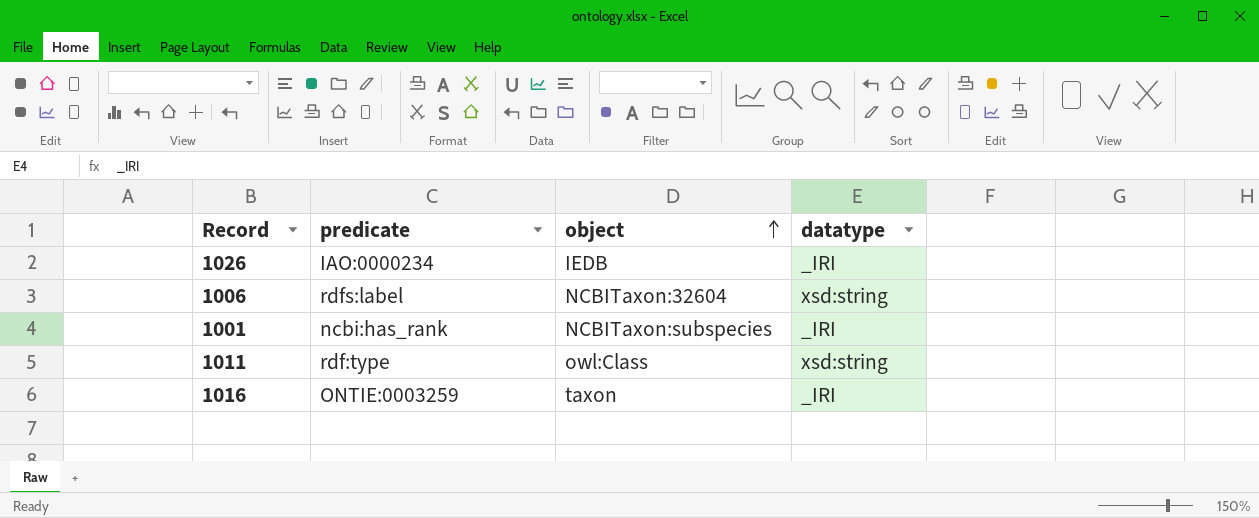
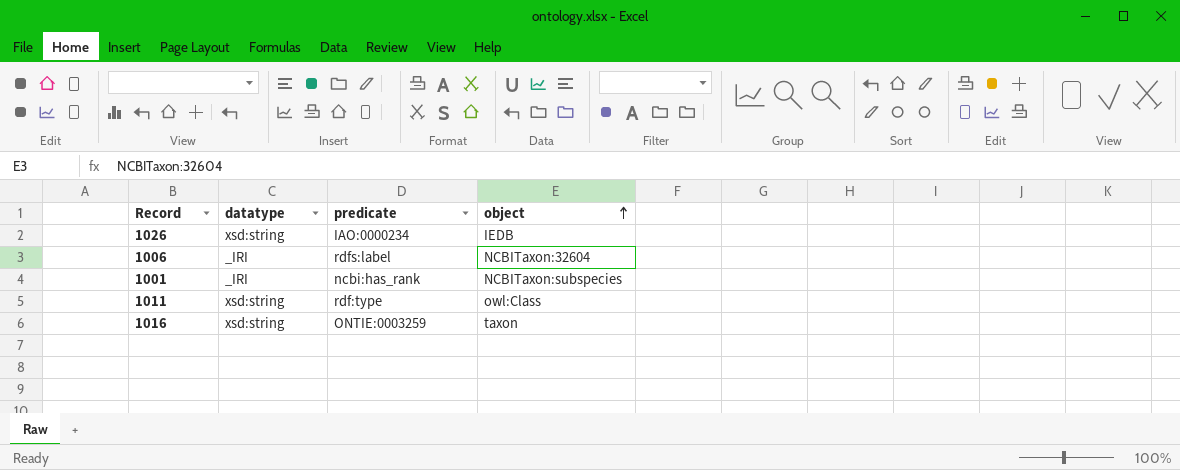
column datatype | position: 4 -> 2
1026 | datatype: _IRI -> xsd:string
1006 | datatype: xsd:string -> _IRI
1016 | datatype: _IRI -> xsd:string

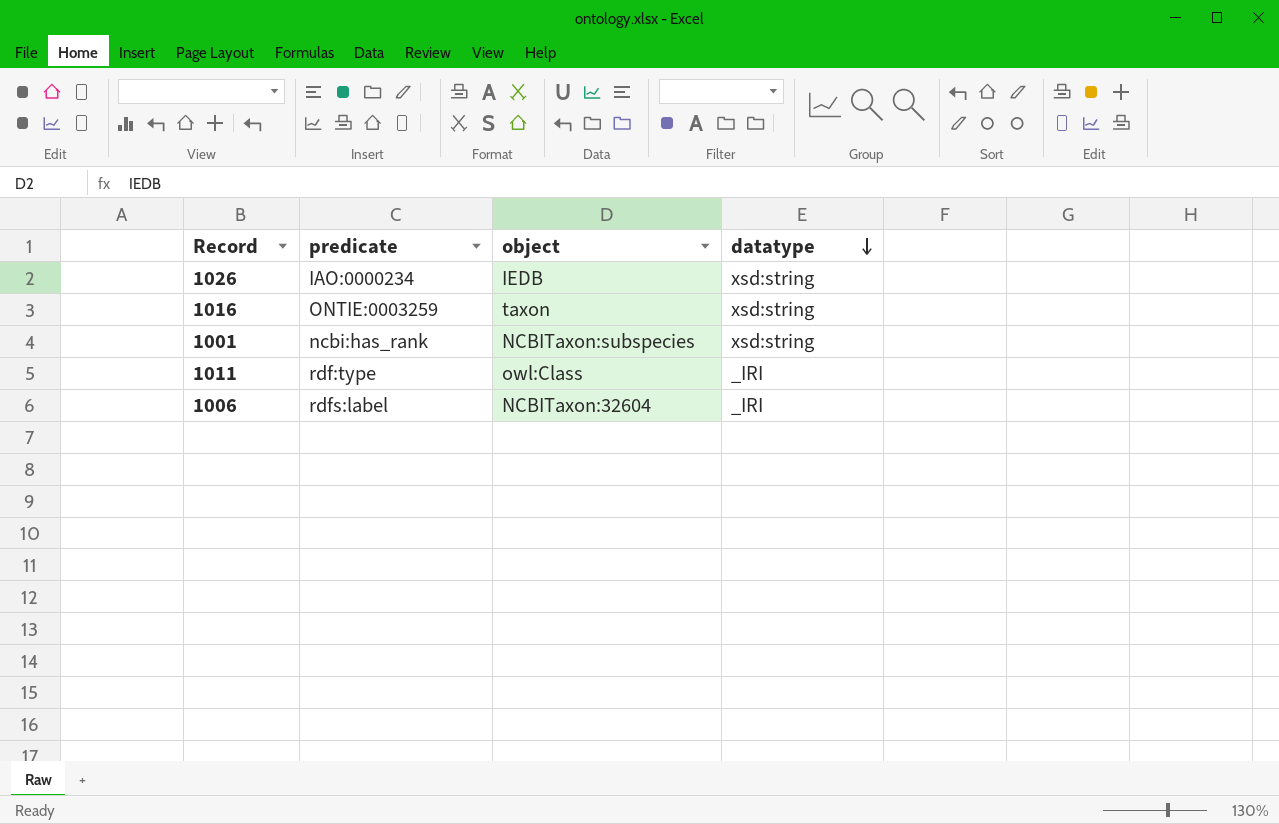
row order: object ascending -> datatype descending
column datatype | position: 2 -> 4
1001 | datatype: _IRI -> xsd:string
1011 | datatype: xsd:string -> _IRI

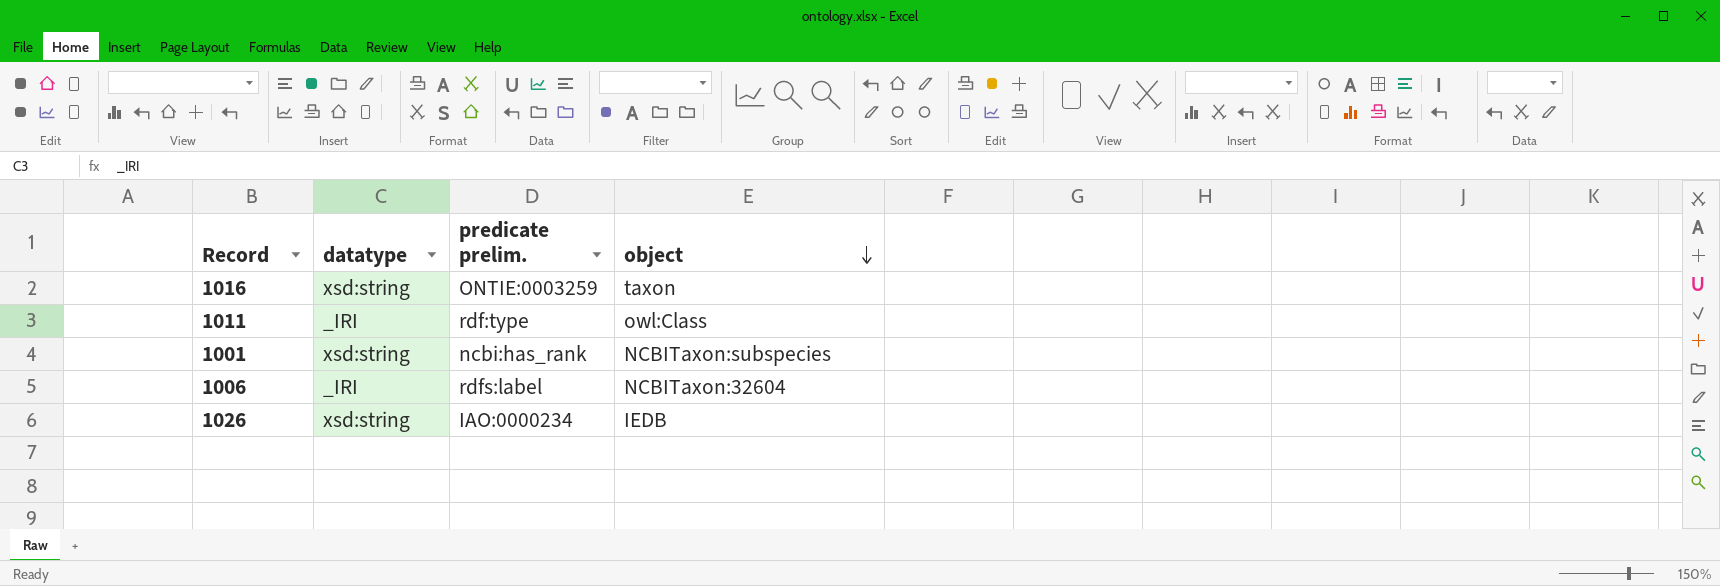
row order: datatype descending -> object descending
column datatype | position: 4 -> 2
column name: predicate -> predicate prelim.

